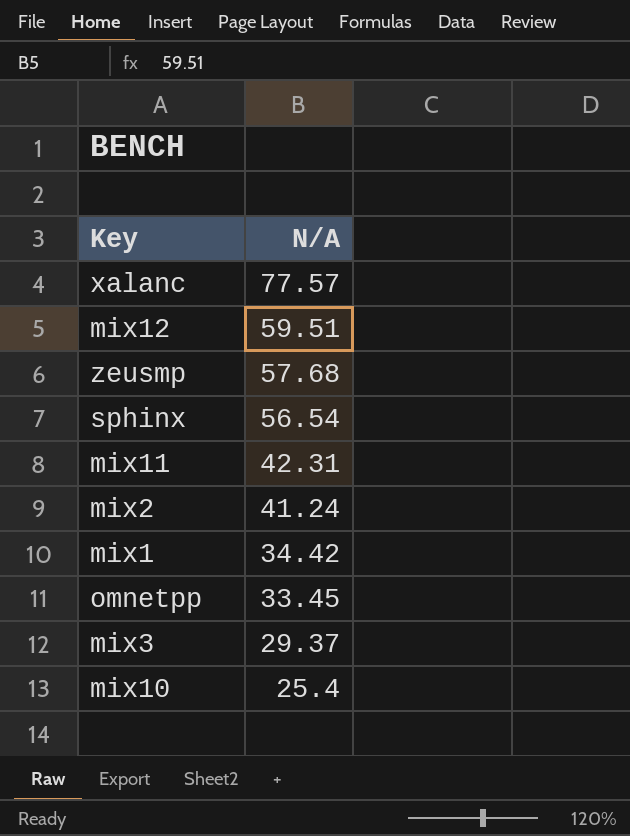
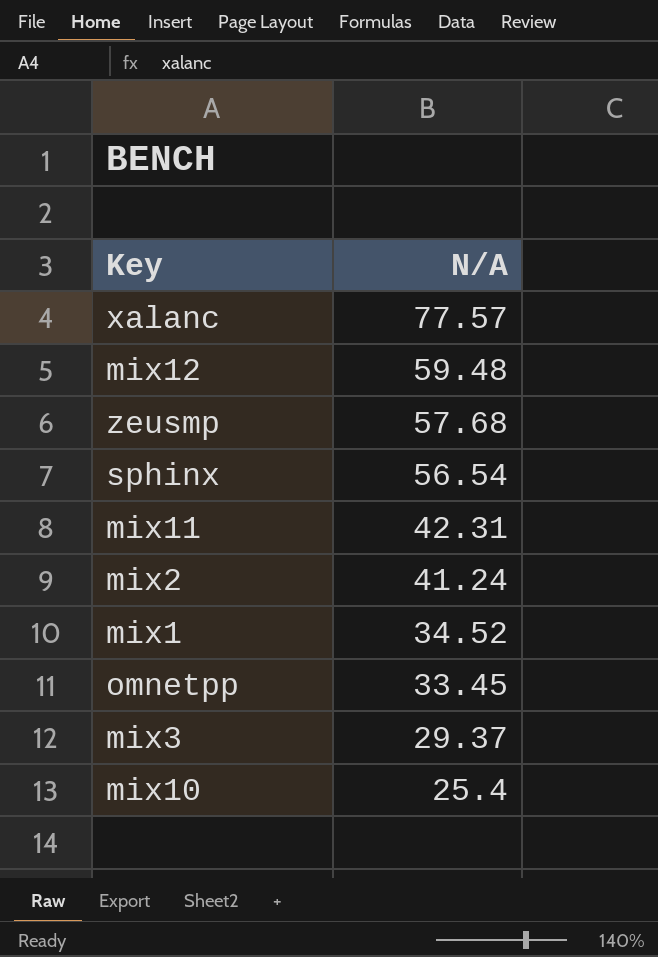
mix12 | N/A: 59.51 -> 59.48
mix1 | N/A: 34.42 -> 34.52

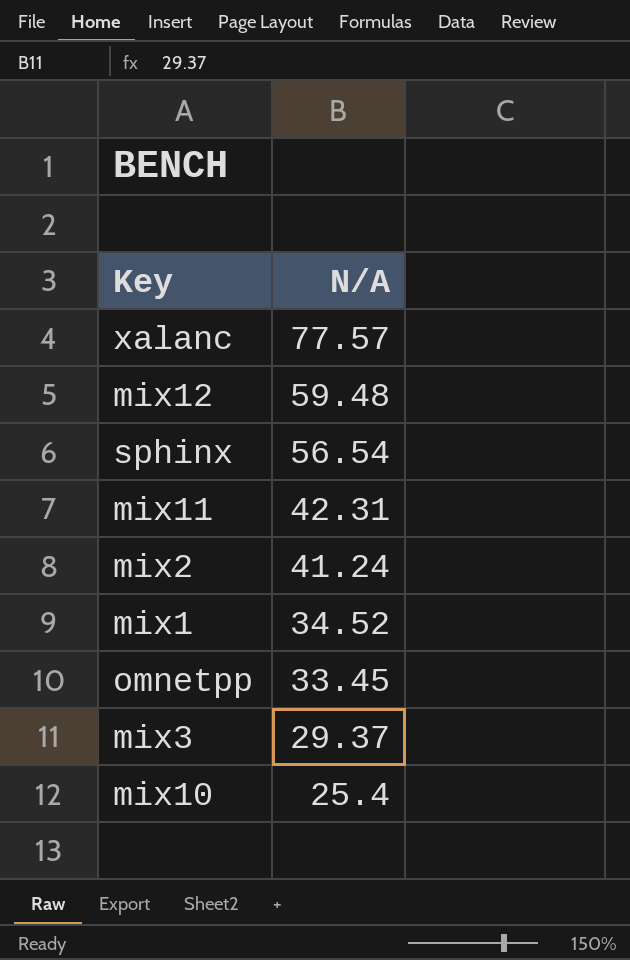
row zeusmp: 57.68 -> none

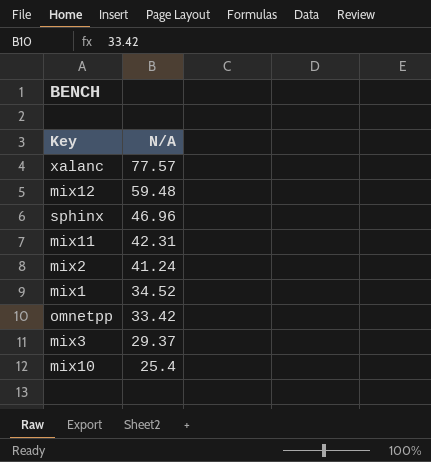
sphinx | N/A: 56.54 -> 46.96
omnetpp | N/A: 33.45 -> 33.42

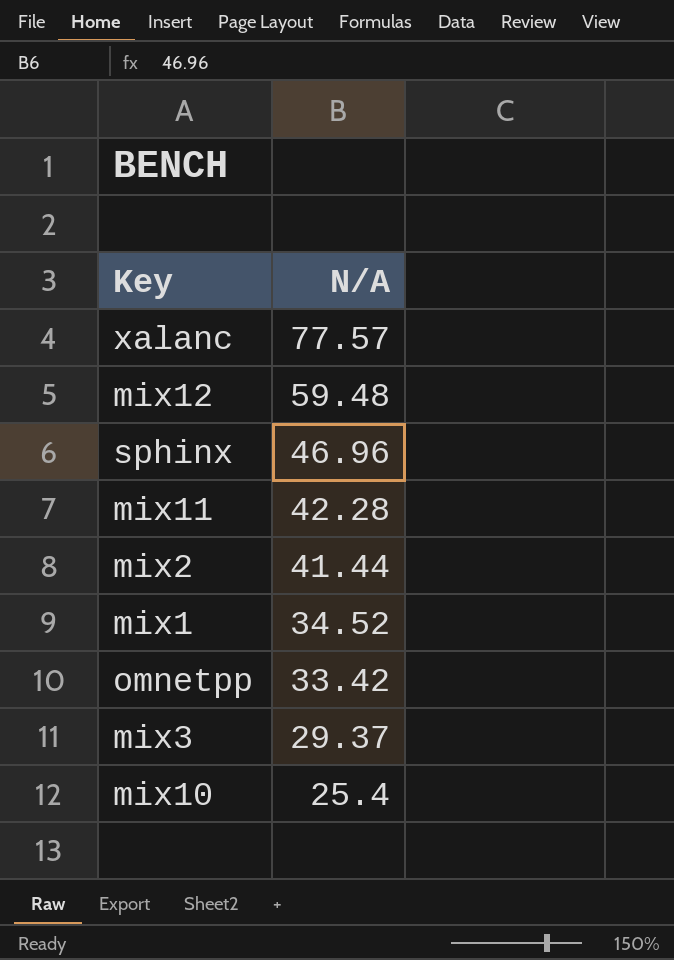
mix11 | N/A: 42.31 -> 42.28
mix2 | N/A: 41.24 -> 41.44

